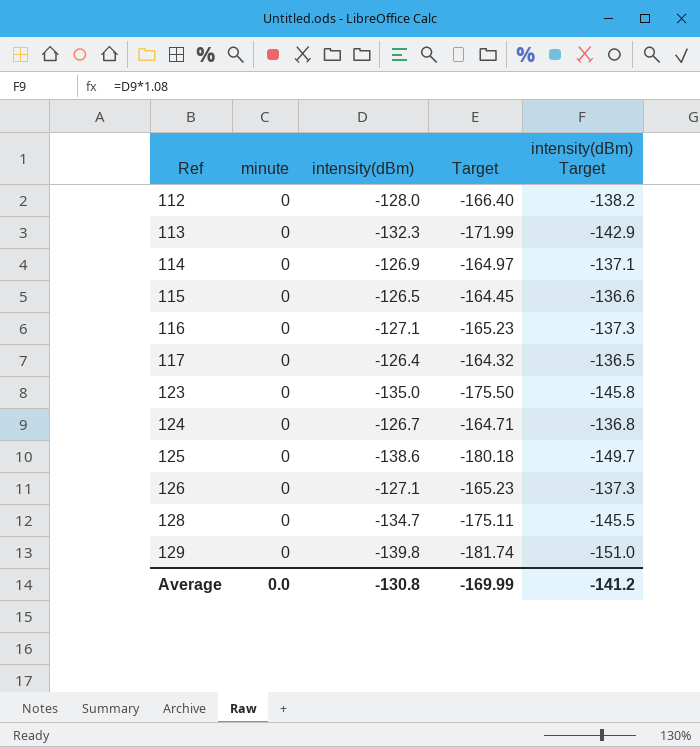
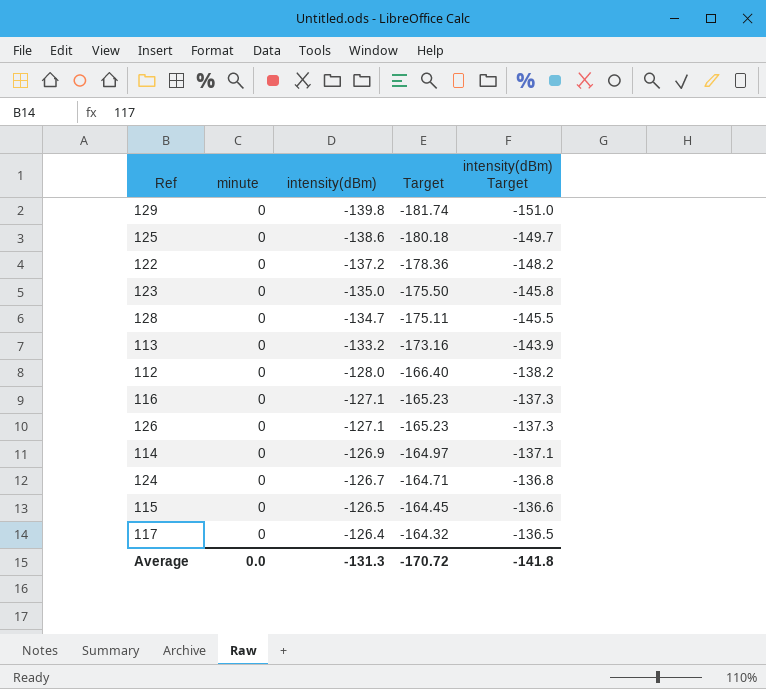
row order: Ref ascending -> intensity(dBm) ascending
row 122: none -> 0 | -137.2 | -178.36 | -148.2
113 | intensity(dBm): -132.3 -> -133.2
113 | Target: -171.99 -> -173.16
113 | intensity(dBm) Target: -142.9 -> -143.9
Average | intensity(dBm): -130.8 -> -131.3
Average | Target: -169.99 -> -170.72
Average | intensity(dBm) Target: -141.2 -> -141.8

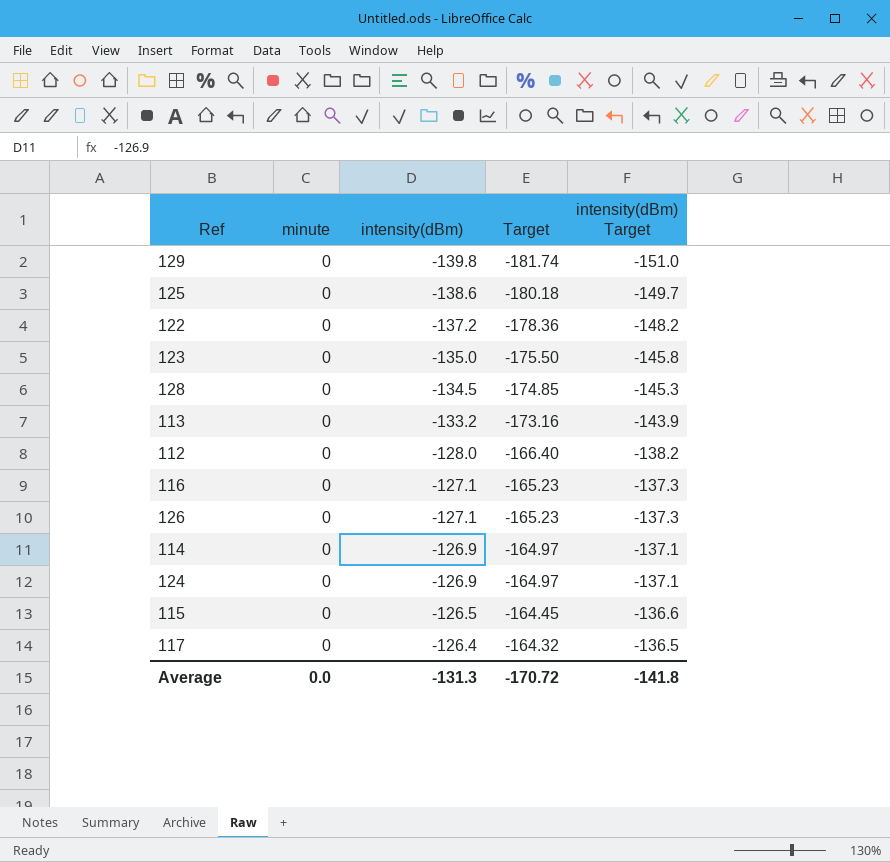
128 | intensity(dBm): -134.7 -> -134.5
128 | Target: -175.11 -> -174.85
128 | intensity(dBm) Target: -145.5 -> -145.3
124 | intensity(dBm): -126.7 -> -126.9
124 | Target: -164.71 -> -164.97
124 | intensity(dBm) Target: -136.8 -> -137.1

